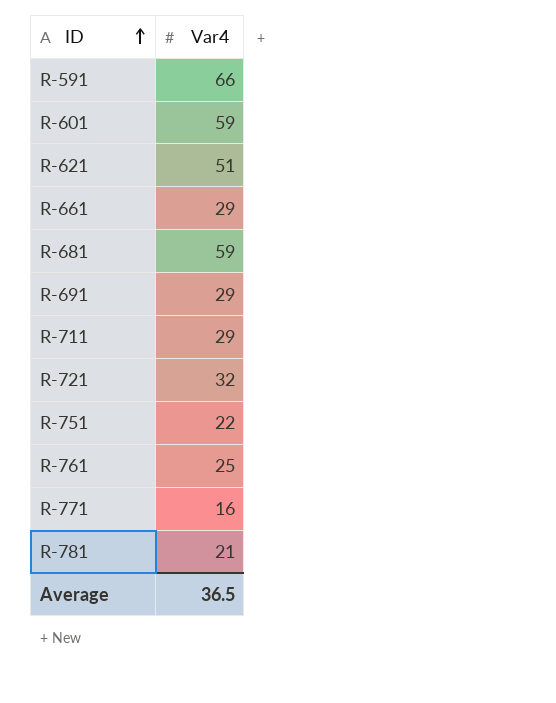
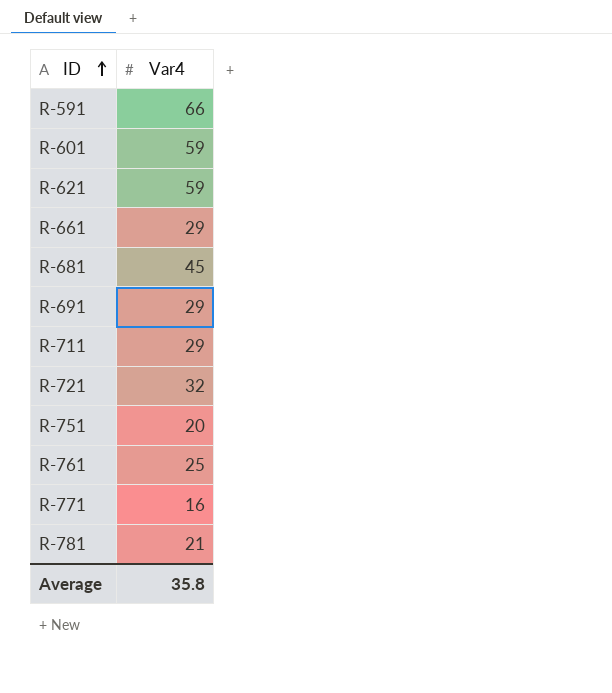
R-621 | Var4: 51 -> 59
R-681 | Var4: 59 -> 45
R-751 | Var4: 22 -> 20
Average | Var4: 36.5 -> 35.8

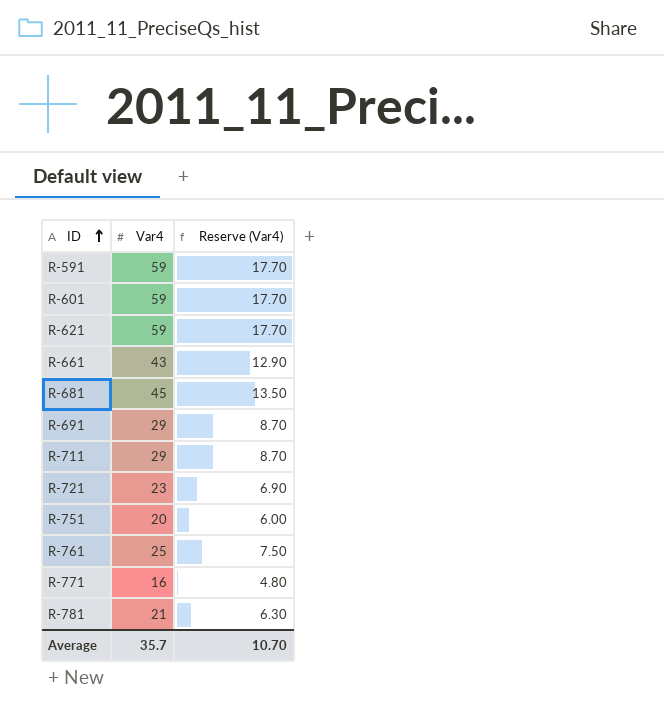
column Reserve (Var4) | formula: none -> [Var4] * 0.3
R-591 | Var4: 66 -> 59
R-661 | Var4: 29 -> 43
R-721 | Var4: 32 -> 23
Average | Var4: 35.8 -> 35.7

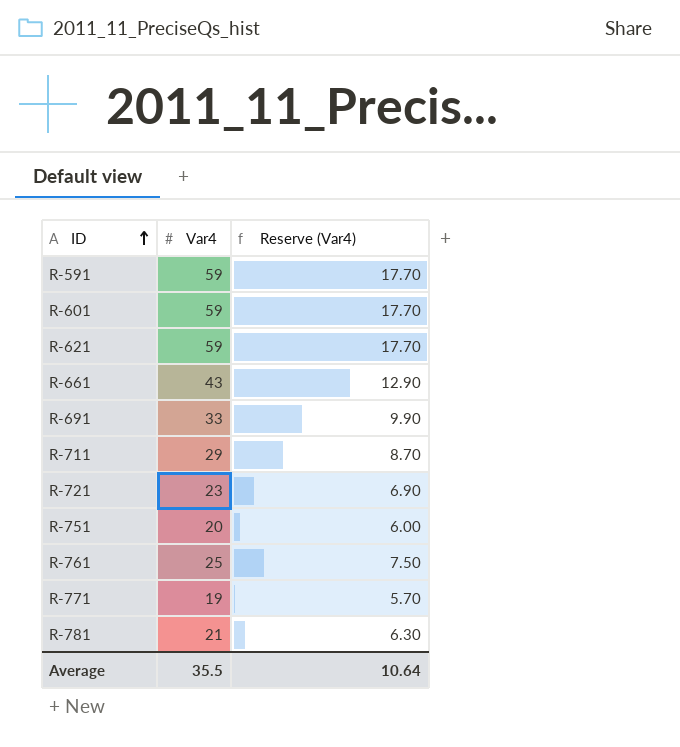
row R-681: 45 | 13.50 -> none
R-691 | Var4: 29 -> 33
R-691 | Reserve (Var4): 8.70 -> 9.90
R-771 | Var4: 16 -> 19
R-771 | Reserve (Var4): 4.80 -> 5.70
Average | Var4: 35.7 -> 35.5
Average | Reserve (Var4): 10.70 -> 10.64

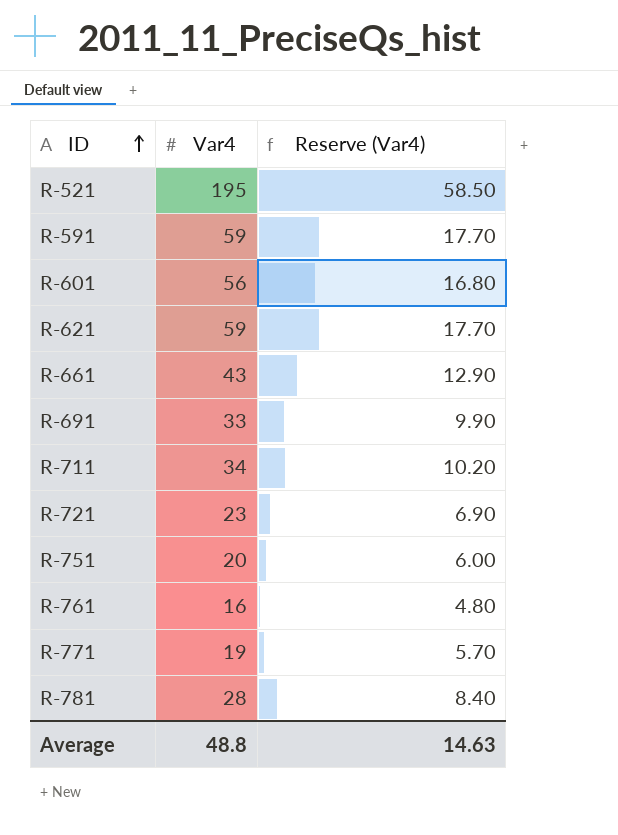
row R-521: none -> 195 | 58.50
R-601 | Var4: 59 -> 56
R-601 | Reserve (Var4): 17.70 -> 16.80
R-711 | Var4: 29 -> 34
R-711 | Reserve (Var4): 8.70 -> 10.20
R-761 | Var4: 25 -> 16
R-761 | Reserve (Var4): 7.50 -> 4.80
R-781 | Var4: 21 -> 28
R-781 | Reserve (Var4): 6.30 -> 8.40
Average | Var4: 35.5 -> 48.8
Average | Reserve (Var4): 10.64 -> 14.63

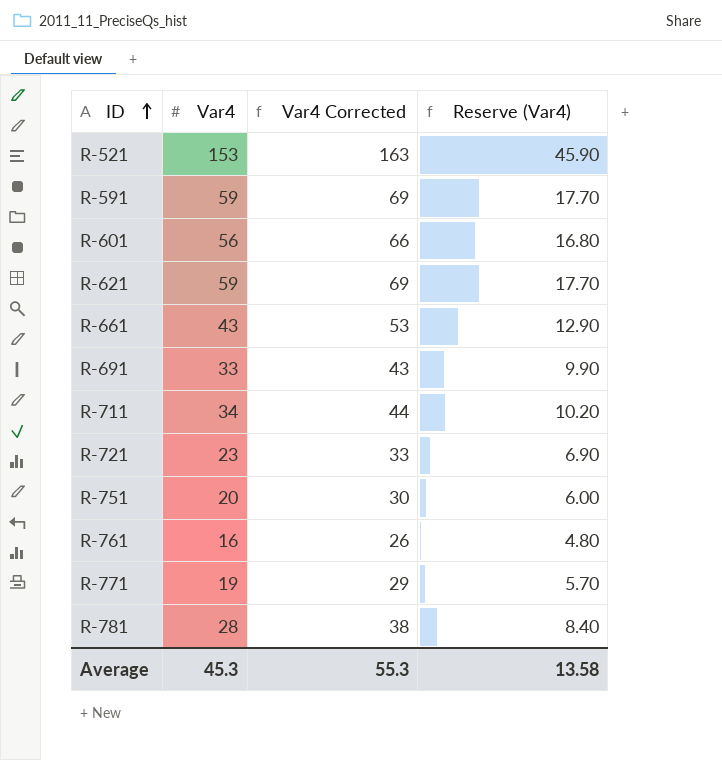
column Var4 Corrected | formula: none -> [Var4] + 10
R-521 | Var4: 195 -> 153
R-521 | Reserve (Var4): 58.50 -> 45.90
Average | Var4: 48.8 -> 45.3
Average | Reserve (Var4): 14.63 -> 13.58

